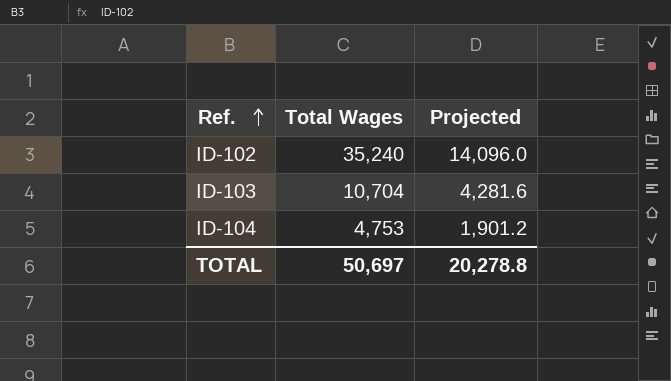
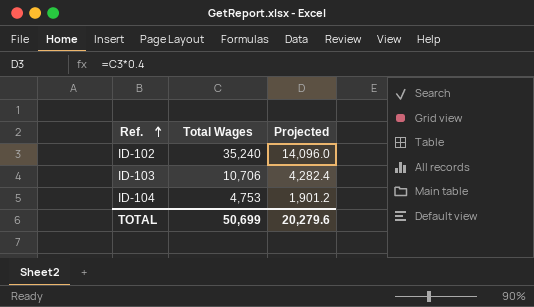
ID-103 | Total Wages: 10,704 -> 10,706
ID-103 | Projected: 4,281.6 -> 4,282.4
TOTAL | Total Wages: 50,697 -> 50,699
TOTAL | Projected: 20,278.8 -> 20,279.6

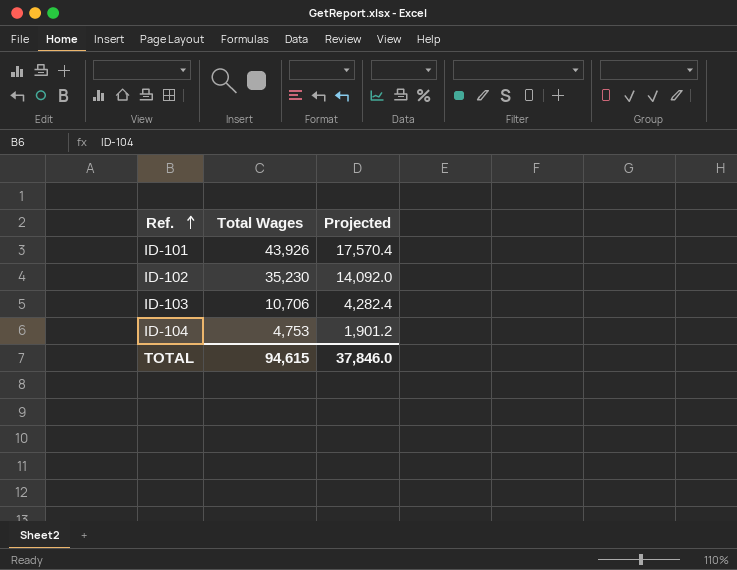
row ID-101: none -> 43,926 | 17,570.4
ID-102 | Total Wages: 35,240 -> 35,230
ID-102 | Projected: 14,096.0 -> 14,092.0
TOTAL | Total Wages: 50,699 -> 94,615
TOTAL | Projected: 20,279.6 -> 37,846.0

